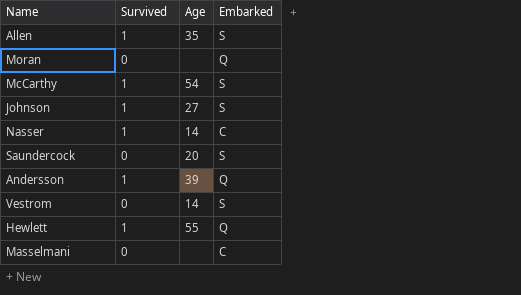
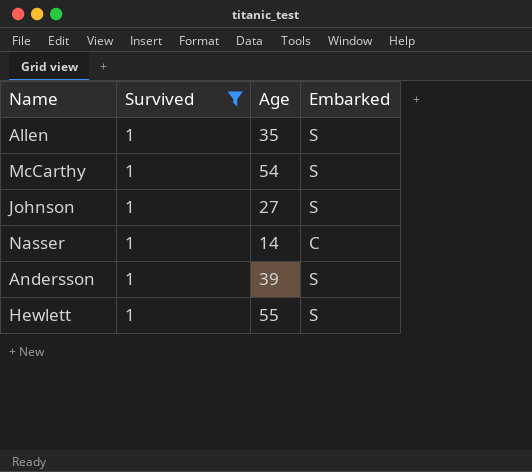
filter: none -> Survived = 1
Andersson | Embarked: Q -> S
Hewlett | Embarked: Q -> S

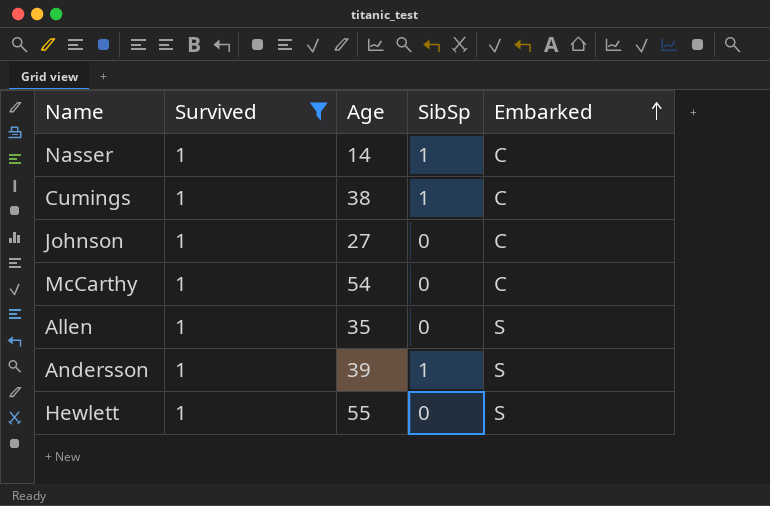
row order: none -> Embarked ascending
column SibSp | position: none -> 4
row Cumings: none -> 1 | 38 | 1 | C
Johnson | Embarked: S -> C
McCarthy | Embarked: S -> C

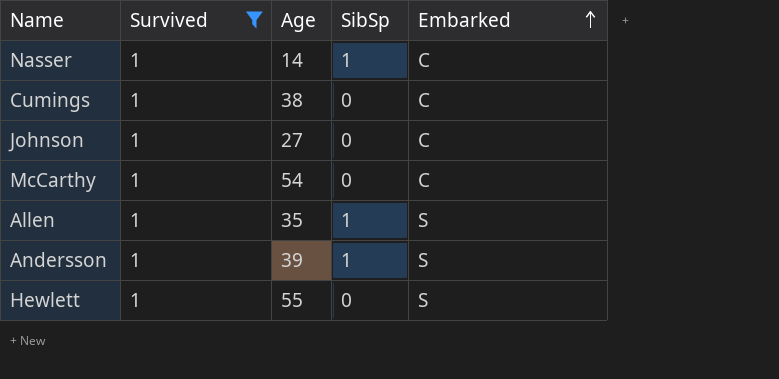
Cumings | SibSp: 1 -> 0
Allen | SibSp: 0 -> 1

